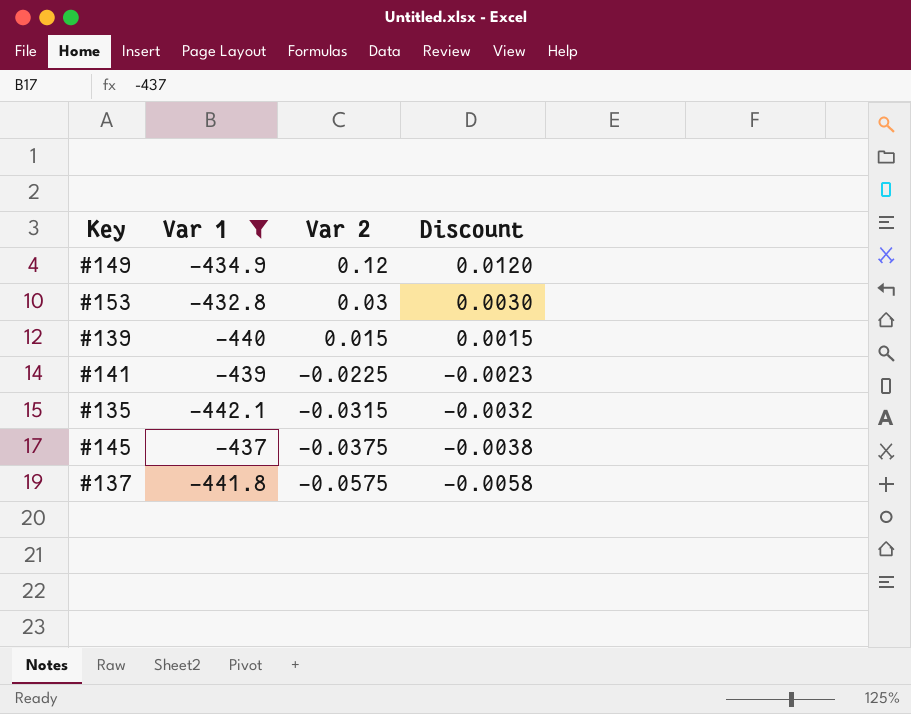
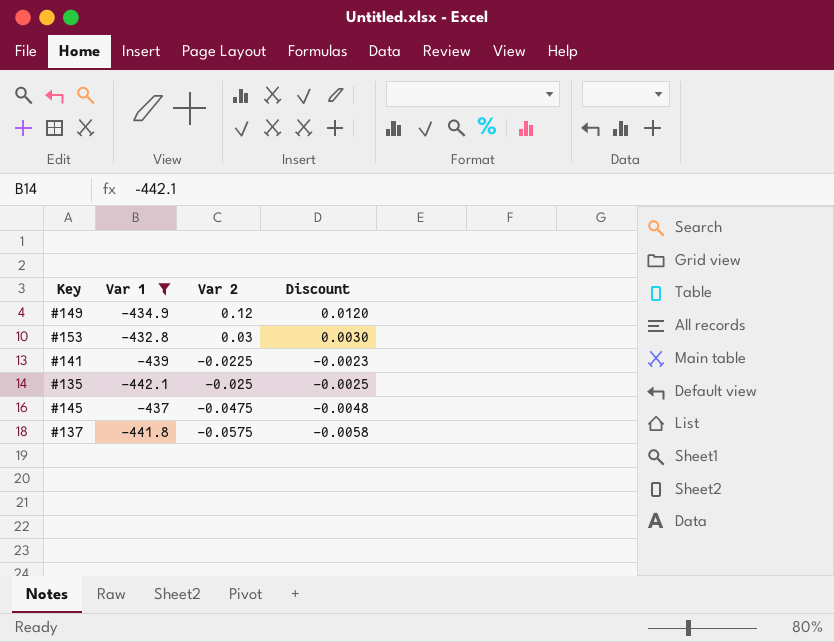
row #139: -440 | 0.015 | 0.0015 -> none
#135 | Var 2: -0.0315 -> -0.025
#135 | Discount: -0.0032 -> -0.0025
#145 | Var 2: -0.0375 -> -0.0475
#145 | Discount: -0.0038 -> -0.0048

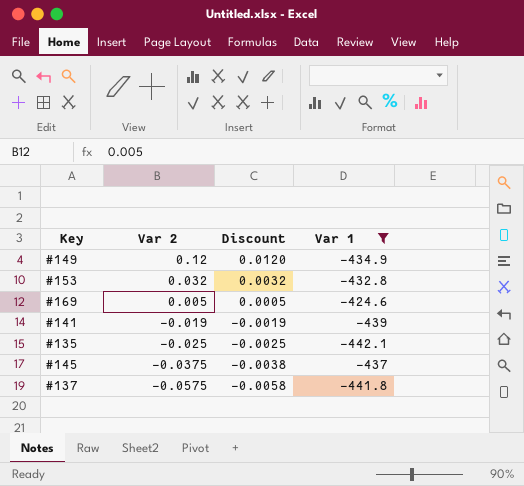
column Var 1 | position: 2 -> 4
#153 | Var 2: 0.03 -> 0.032
#153 | Discount: 0.0030 -> 0.0032
row #169: none -> 0.005 | 0.0005 | -424.6
#141 | Var 2: -0.0225 -> -0.019
#141 | Discount: -0.0023 -> -0.0019
#145 | Var 2: -0.0475 -> -0.0375
#145 | Discount: -0.0048 -> -0.0038

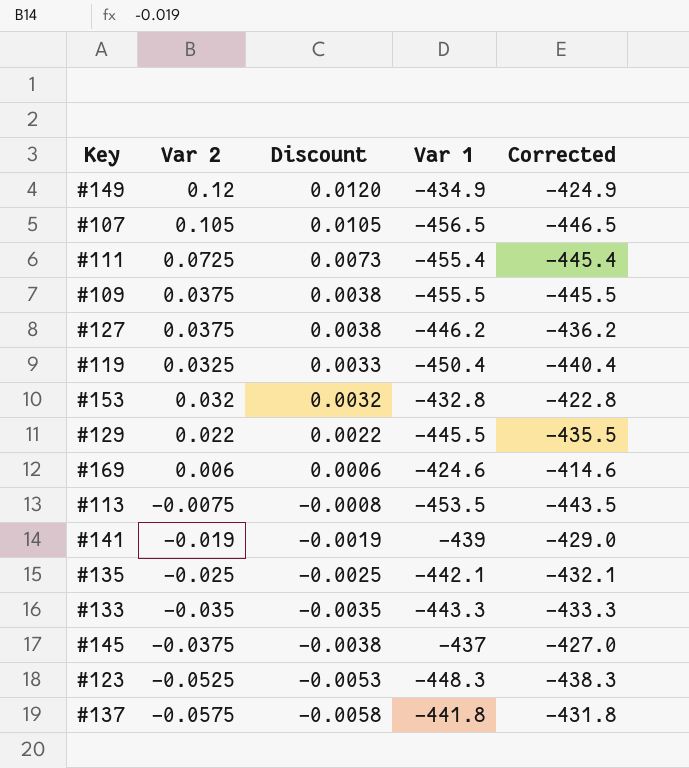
filter: Var 1 >= -442.1 -> none
column Corrected | formula: none -> [Var 1] + 10
#169 | Var 2: 0.005 -> 0.006
#169 | Discount: 0.0005 -> 0.0006

